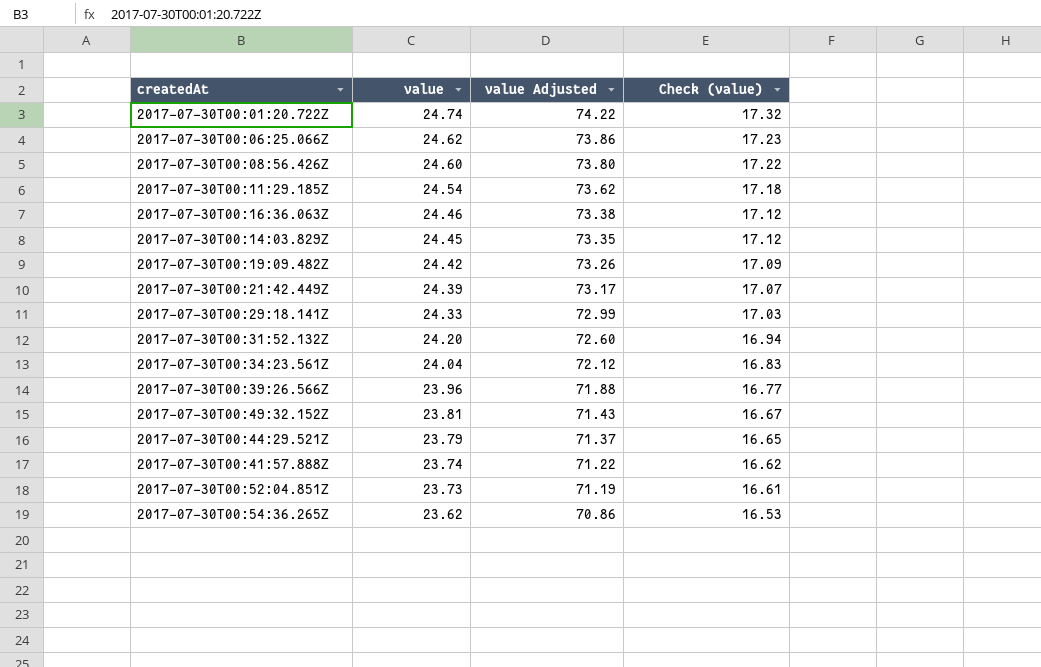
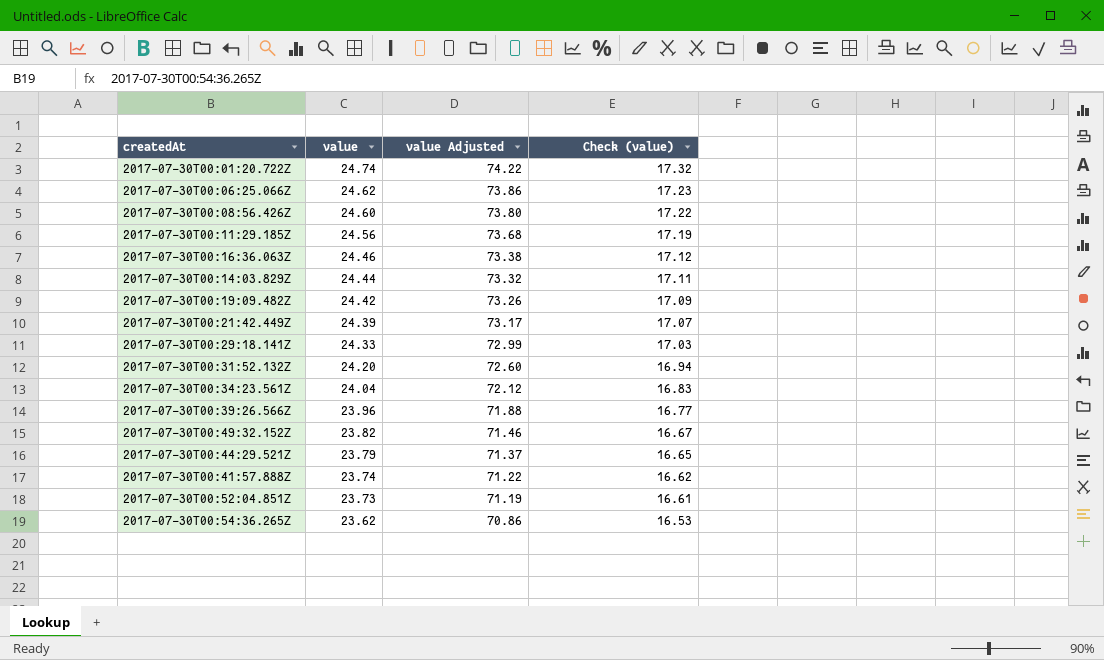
2017-07-30T00:11:29.185Z | value: 24.54 -> 24.56
2017-07-30T00:11:29.185Z | value Adjusted: 73.62 -> 73.68
2017-07-30T00:11:29.185Z | Check (value): 17.18 -> 17.19
2017-07-30T00:14:03.829Z | value: 24.45 -> 24.44
2017-07-30T00:14:03.829Z | value Adjusted: 73.35 -> 73.32
2017-07-30T00:14:03.829Z | Check (value): 17.12 -> 17.11
2017-07-30T00:49:32.152Z | value: 23.81 -> 23.82
2017-07-30T00:49:32.152Z | value Adjusted: 71.43 -> 71.46

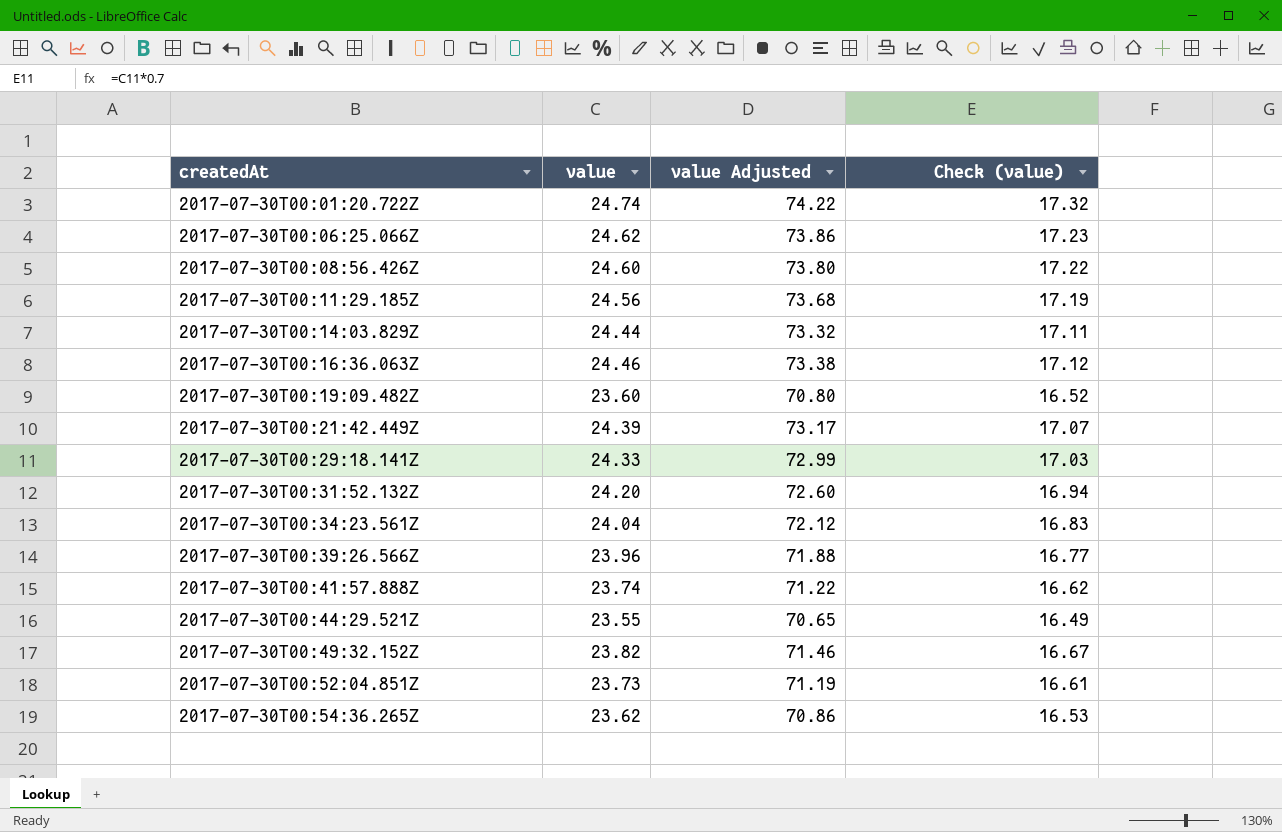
row order: value descending -> createdAt ascending
2017-07-30T00:19:09.482Z | value: 24.42 -> 23.60
2017-07-30T00:19:09.482Z | value Adjusted: 73.26 -> 70.80
2017-07-30T00:19:09.482Z | Check (value): 17.09 -> 16.52
2017-07-30T00:44:29.521Z | value: 23.79 -> 23.55
2017-07-30T00:44:29.521Z | value Adjusted: 71.37 -> 70.65
2017-07-30T00:44:29.521Z | Check (value): 16.65 -> 16.49

